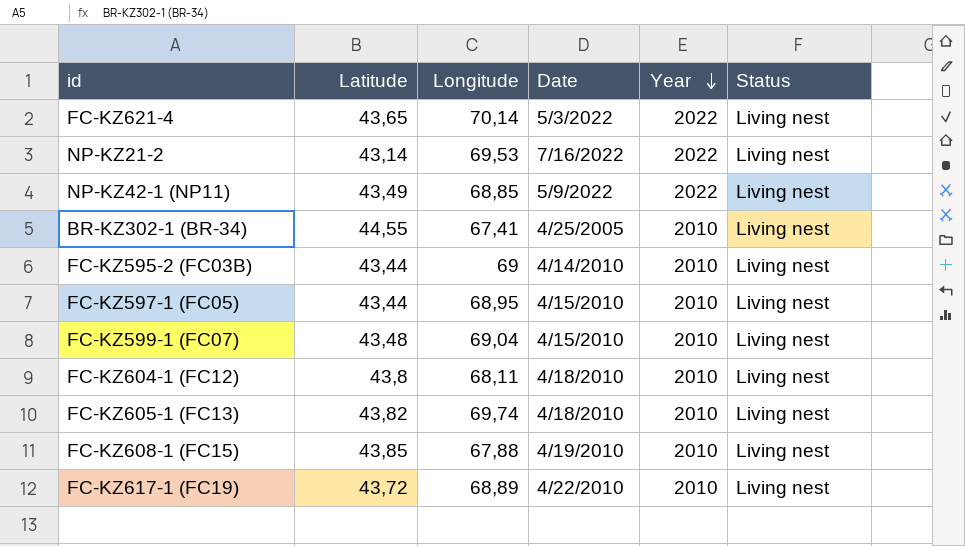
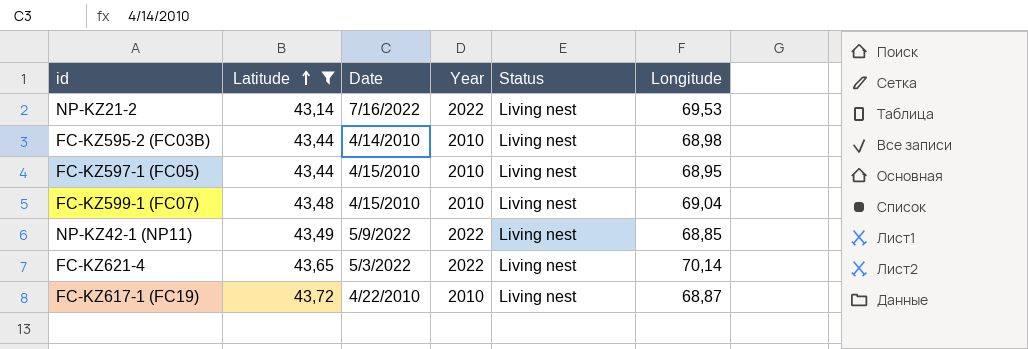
filter: none -> Latitude <= 43,72
row order: Year descending -> Latitude ascending
column Longitude | position: 3 -> 6
FC-KZ595-2 (FC03B) | Longitude: 69 -> 68,98
FC-KZ617-1 (FC19) | Longitude: 68,89 -> 68,87

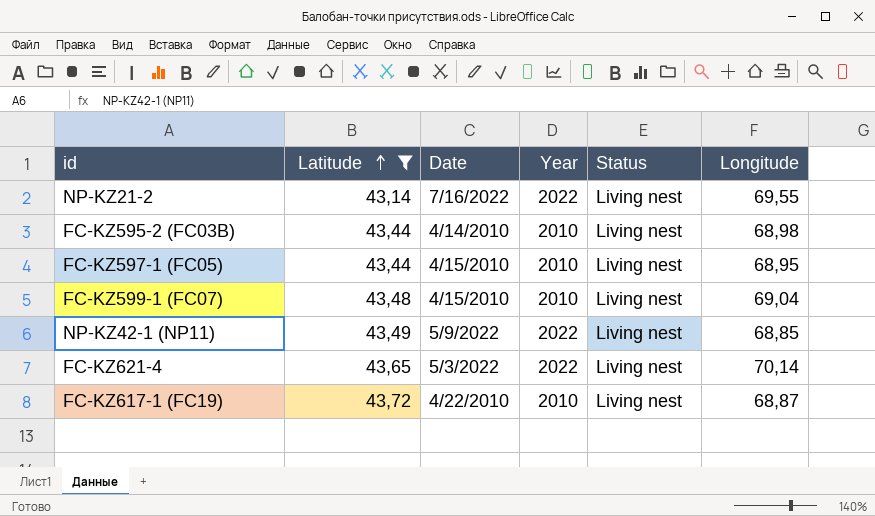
NP-KZ21-2 | Longitude: 69,53 -> 69,55

